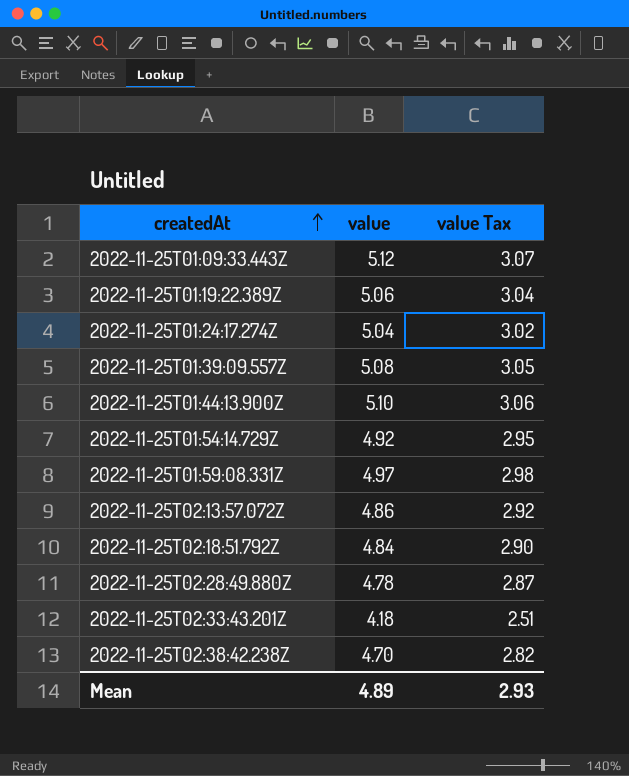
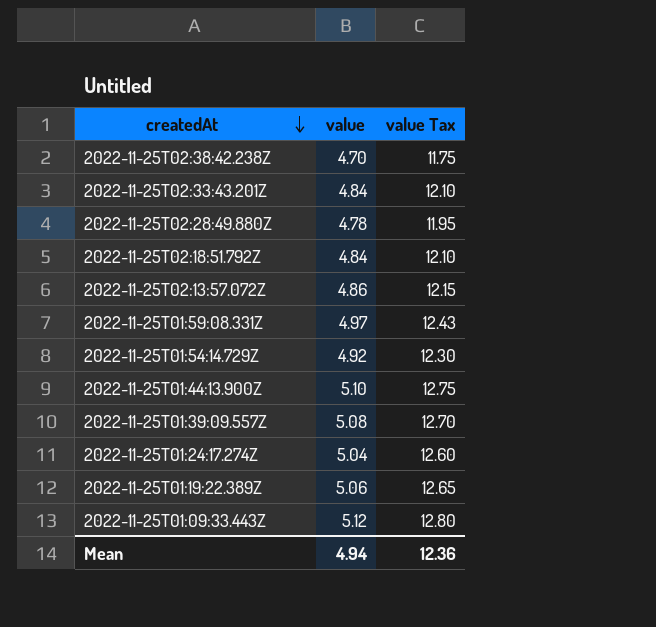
row order: createdAt ascending -> createdAt descending
column value Tax | formula: [value] * 0.6 -> [value] * 2.5
2022-11-25T02:33:43.201Z | value: 4.18 -> 4.84
Mean | value: 4.89 -> 4.94
Mean | value Tax: 2.93 -> 12.36

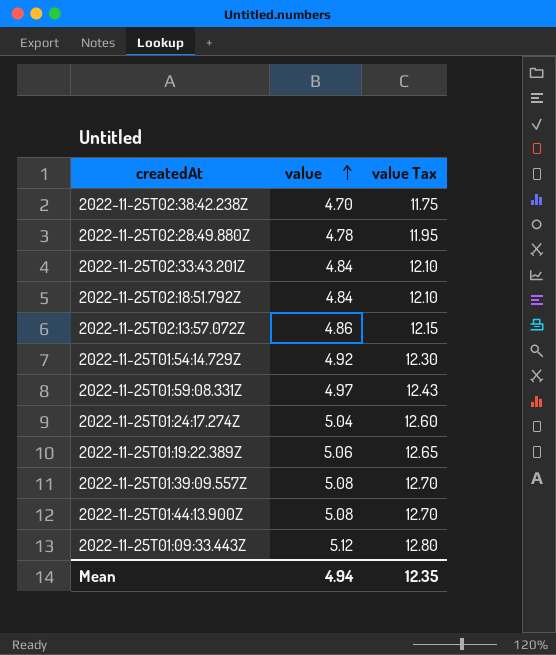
row order: createdAt descending -> value ascending
2022-11-25T01:44:13.900Z | value: 5.10 -> 5.08
2022-11-25T01:44:13.900Z | value Tax: 12.75 -> 12.70
Mean | value Tax: 12.36 -> 12.35

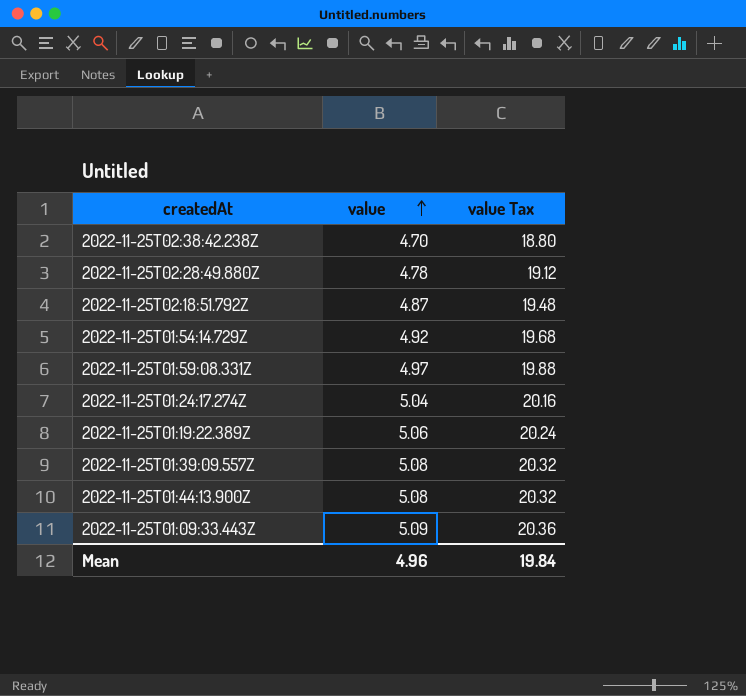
column value Tax | formula: [value] * 2.5 -> [value] * 4
row 2022-11-25T02:33:43.201Z: 4.84 | 12.10 -> none
row 2022-11-25T02:13:57.072Z: 4.86 | 12.15 -> none
2022-11-25T02:18:51.792Z | value: 4.84 -> 4.87
2022-11-25T01:09:33.443Z | value: 5.12 -> 5.09
Mean | value: 4.94 -> 4.96
Mean | value Tax: 12.35 -> 19.84

